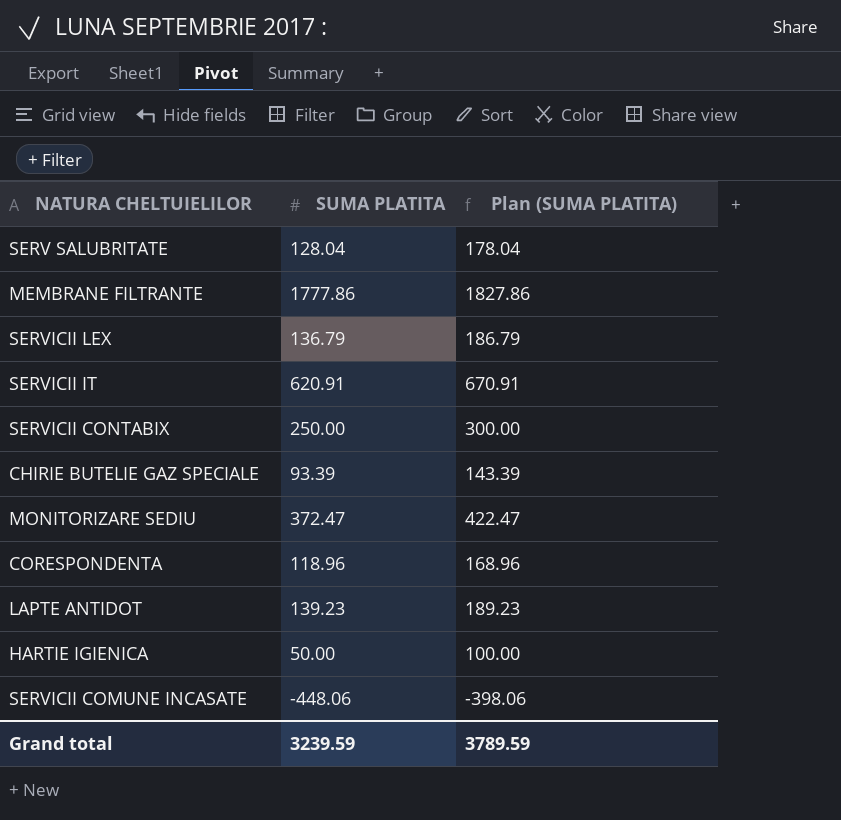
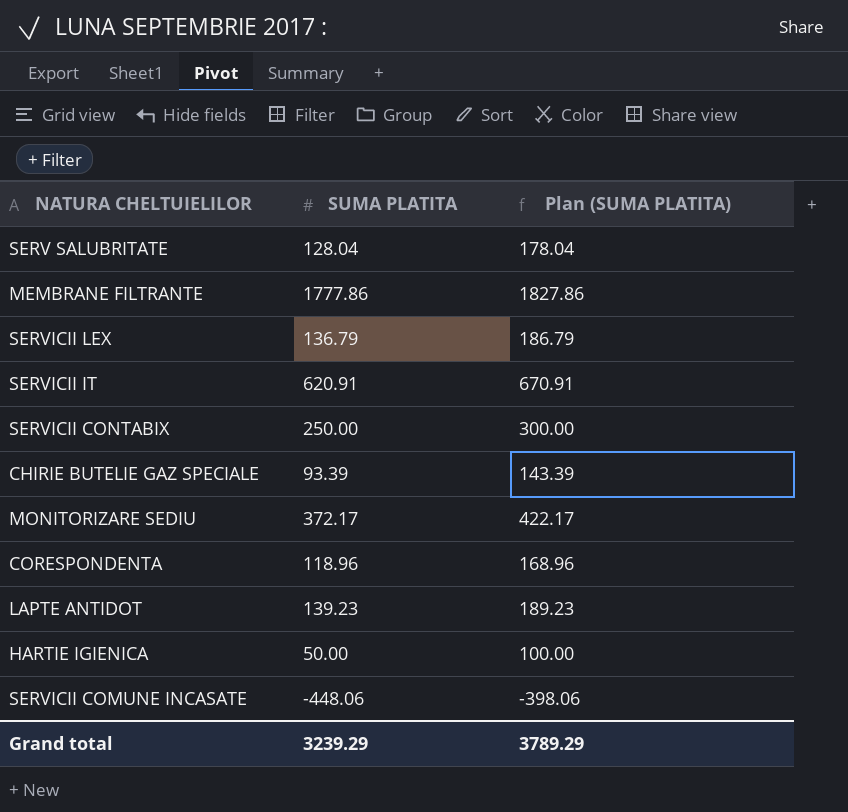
MONITORIZARE SEDIU | SUMA PLATITA: 372.47 -> 372.17
MONITORIZARE SEDIU | Plan (SUMA PLATITA): 422.47 -> 422.17
Grand total | SUMA PLATITA: 3239.59 -> 3239.29
Grand total | Plan (SUMA PLATITA): 3789.59 -> 3789.29

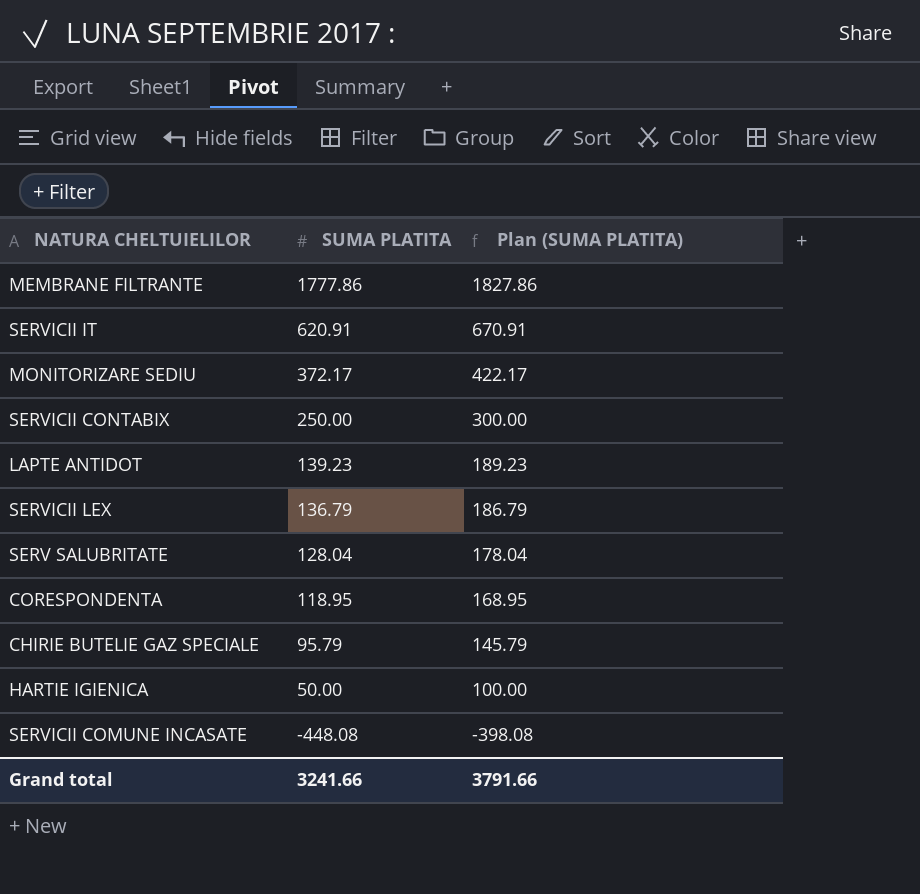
row order: none -> SUMA PLATITA descending
CORESPONDENTA | SUMA PLATITA: 118.96 -> 118.95
CORESPONDENTA | Plan (SUMA PLATITA): 168.96 -> 168.95
CHIRIE BUTELIE GAZ SPECIALE | SUMA PLATITA: 93.39 -> 95.79
CHIRIE BUTELIE GAZ SPECIALE | Plan (SUMA PLATITA): 143.39 -> 145.79
SERVICII COMUNE INCASATE | SUMA PLATITA: -448.06 -> -448.08
SERVICII COMUNE INCASATE | Plan (SUMA PLATITA): -398.06 -> -398.08
Grand total | SUMA PLATITA: 3239.29 -> 3241.66
Grand total | Plan (SUMA PLATITA): 3789.29 -> 3791.66

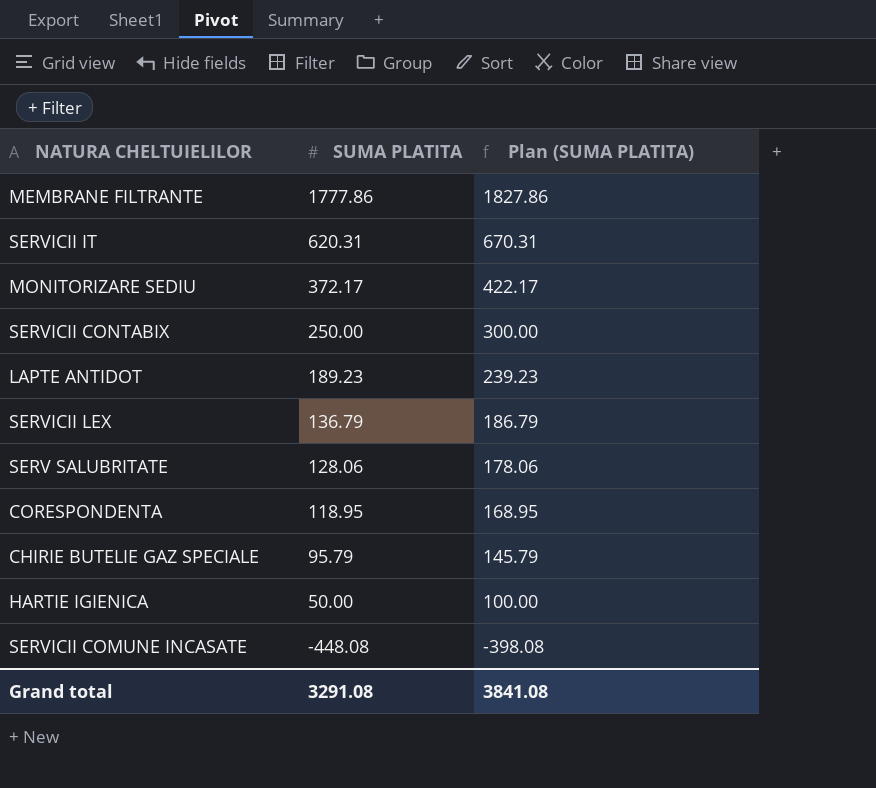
SERVICII IT | SUMA PLATITA: 620.91 -> 620.31
SERVICII IT | Plan (SUMA PLATITA): 670.91 -> 670.31
LAPTE ANTIDOT | SUMA PLATITA: 139.23 -> 189.23
LAPTE ANTIDOT | Plan (SUMA PLATITA): 189.23 -> 239.23
SERV SALUBRITATE | SUMA PLATITA: 128.04 -> 128.06
SERV SALUBRITATE | Plan (SUMA PLATITA): 178.04 -> 178.06
Grand total | SUMA PLATITA: 3241.66 -> 3291.08
Grand total | Plan (SUMA PLATITA): 3791.66 -> 3841.08

